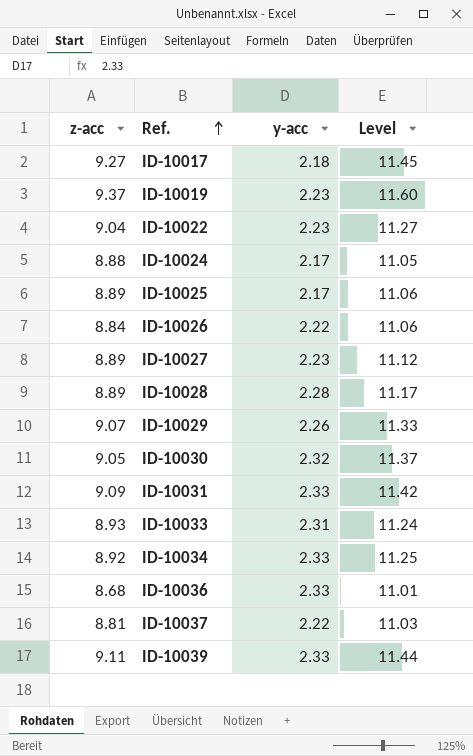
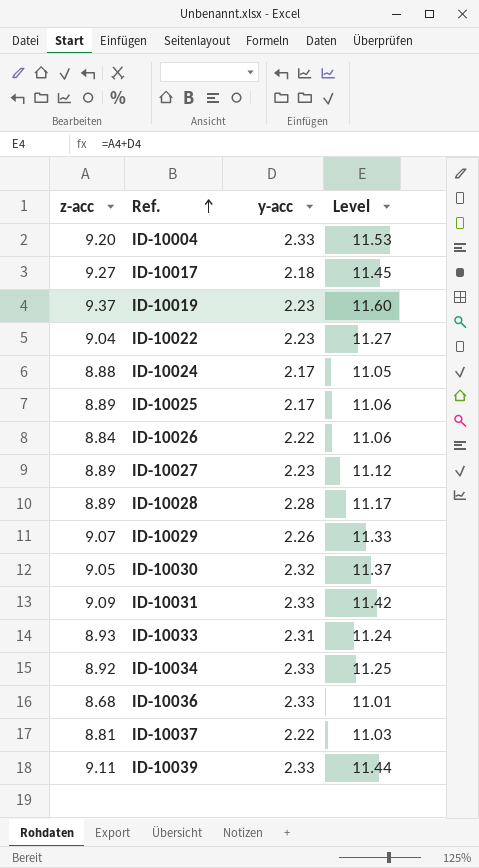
row ID-10004: none -> 9.20 | 2.33 | 11.53

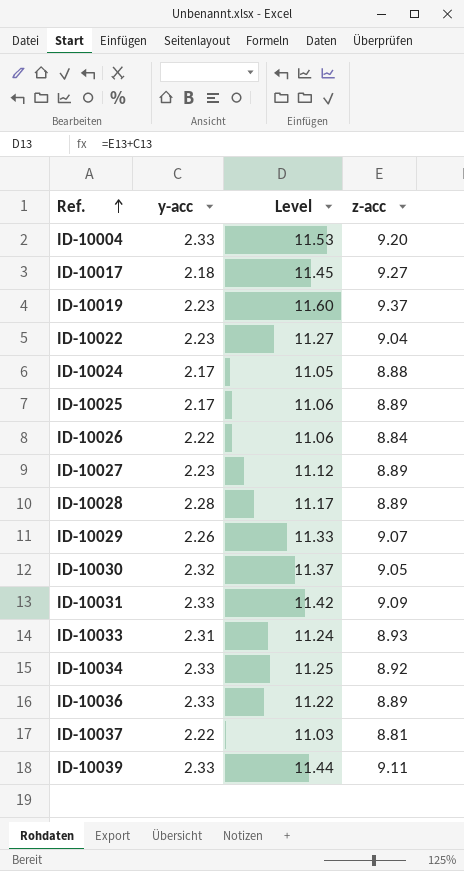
column z-acc | position: 1 -> 4
ID-10036 | Level: 11.01 -> 11.22
ID-10036 | z-acc: 8.68 -> 8.89

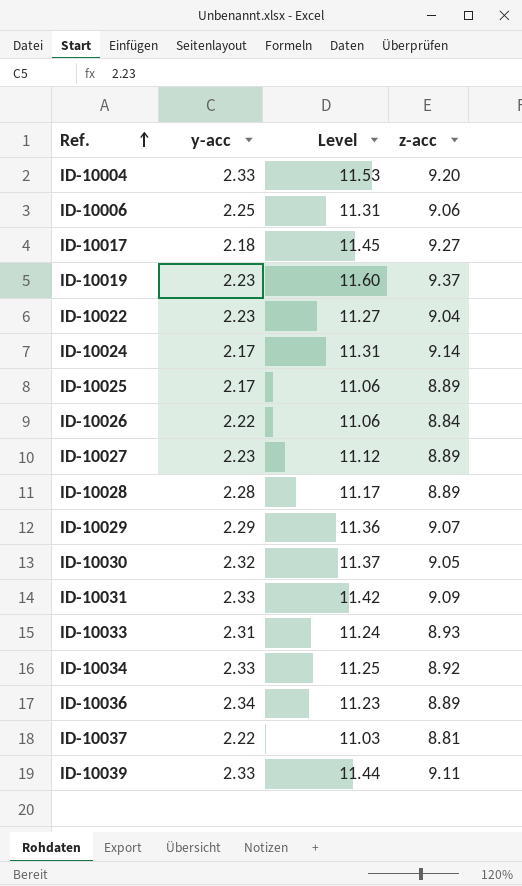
row ID-10006: none -> 2.25 | 11.31 | 9.06
ID-10024 | Level: 11.05 -> 11.31
ID-10024 | z-acc: 8.88 -> 9.14
ID-10029 | y-acc: 2.26 -> 2.29
ID-10029 | Level: 11.33 -> 11.36
ID-10036 | y-acc: 2.33 -> 2.34
ID-10036 | Level: 11.22 -> 11.23

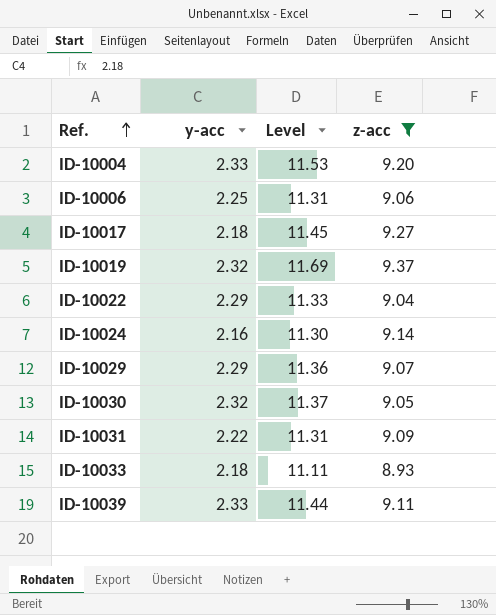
filter: none -> z-acc >= 8.93
ID-10019 | y-acc: 2.23 -> 2.32
ID-10019 | Level: 11.60 -> 11.69
ID-10022 | y-acc: 2.23 -> 2.29
ID-10022 | Level: 11.27 -> 11.33
ID-10024 | y-acc: 2.17 -> 2.16
ID-10024 | Level: 11.31 -> 11.30
ID-10031 | y-acc: 2.33 -> 2.22
ID-10031 | Level: 11.42 -> 11.31
ID-10033 | y-acc: 2.31 -> 2.18
ID-10033 | Level: 11.24 -> 11.11

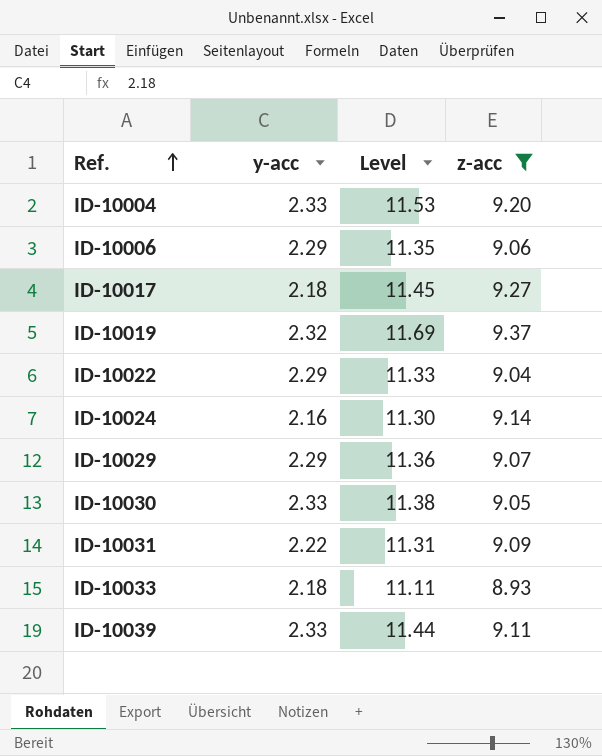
ID-10006 | y-acc: 2.25 -> 2.29
ID-10006 | Level: 11.31 -> 11.35
ID-10030 | y-acc: 2.32 -> 2.33
ID-10030 | Level: 11.37 -> 11.38

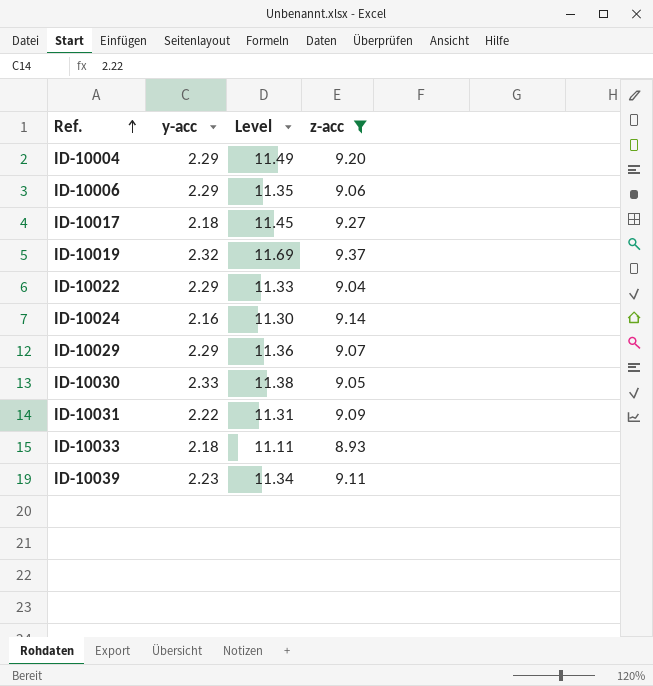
ID-10004 | y-acc: 2.33 -> 2.29
ID-10004 | Level: 11.53 -> 11.49
ID-10039 | y-acc: 2.33 -> 2.23
ID-10039 | Level: 11.44 -> 11.34

